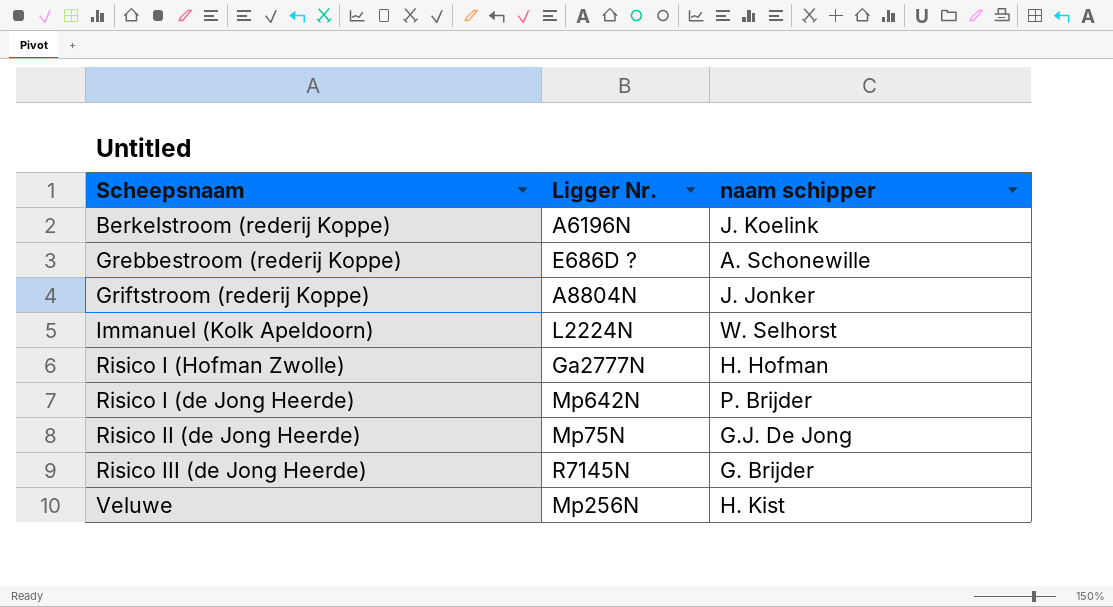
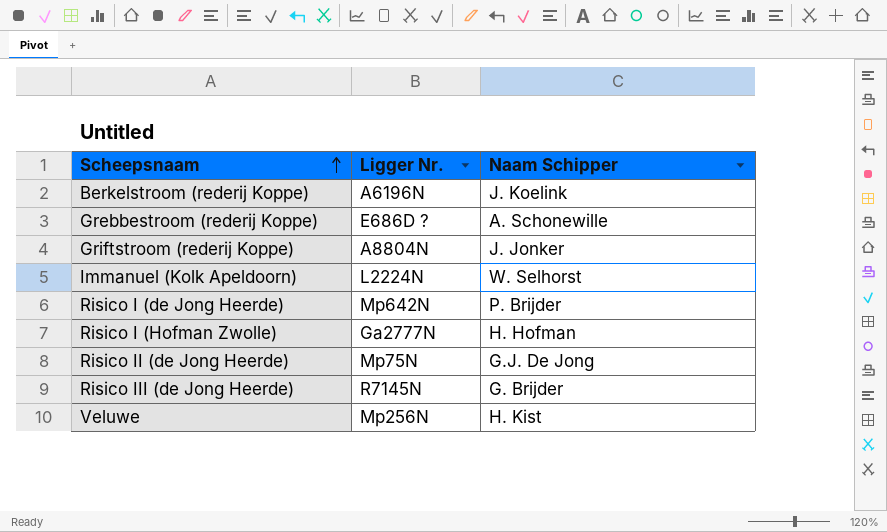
row order: none -> Scheepsnaam ascending
column name: naam schipper -> Naam Schipper

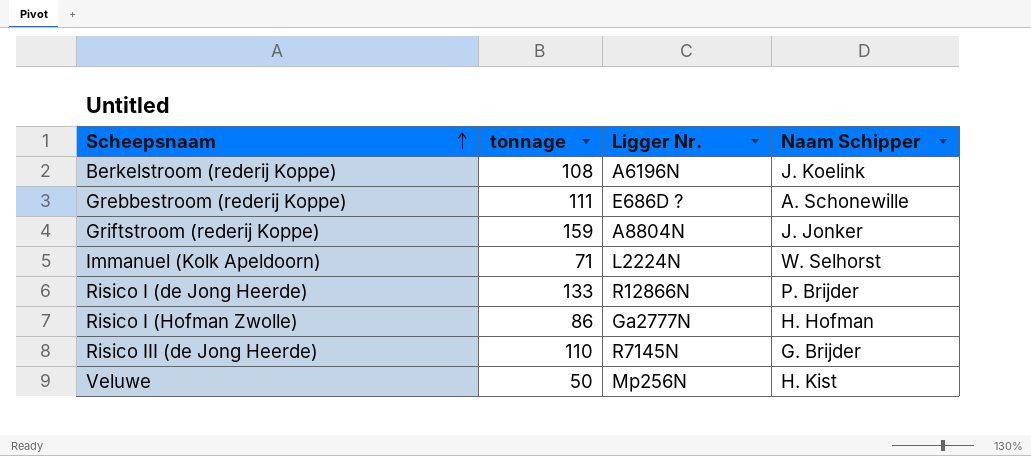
column tonnage | position: none -> 2
row Risico II (de Jong Heerde): Mp75N | G.J. De Jong -> none
Risico I (de Jong Heerde) | Ligger Nr.: Mp642N -> R12866N

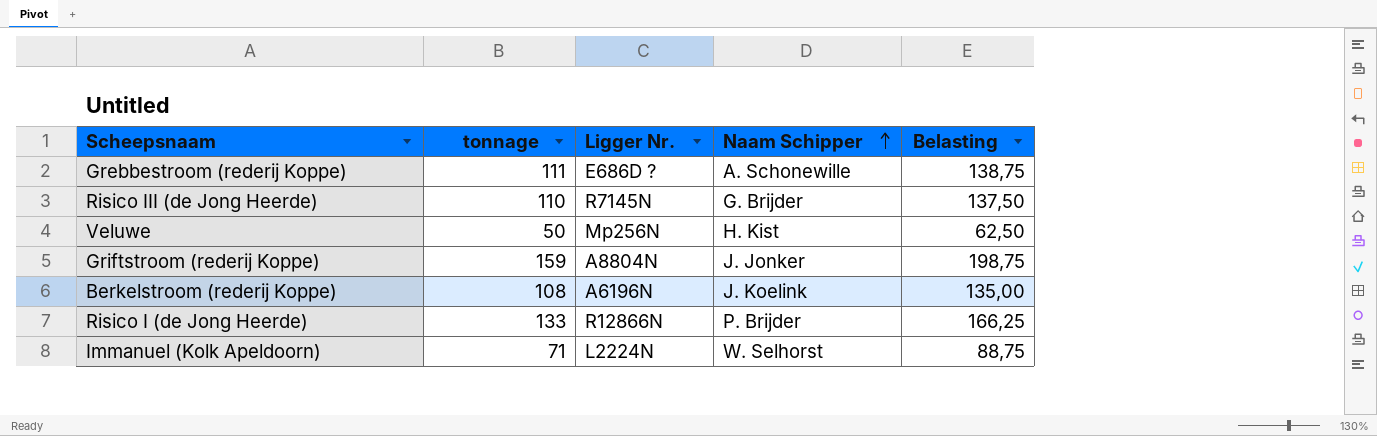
row order: Scheepsnaam ascending -> Naam Schipper ascending
column Belasting | formula: none -> [tonnage] * 1,25
row Risico I (Hofman Zwolle): 86 | Ga2777N | H. Hofman -> none

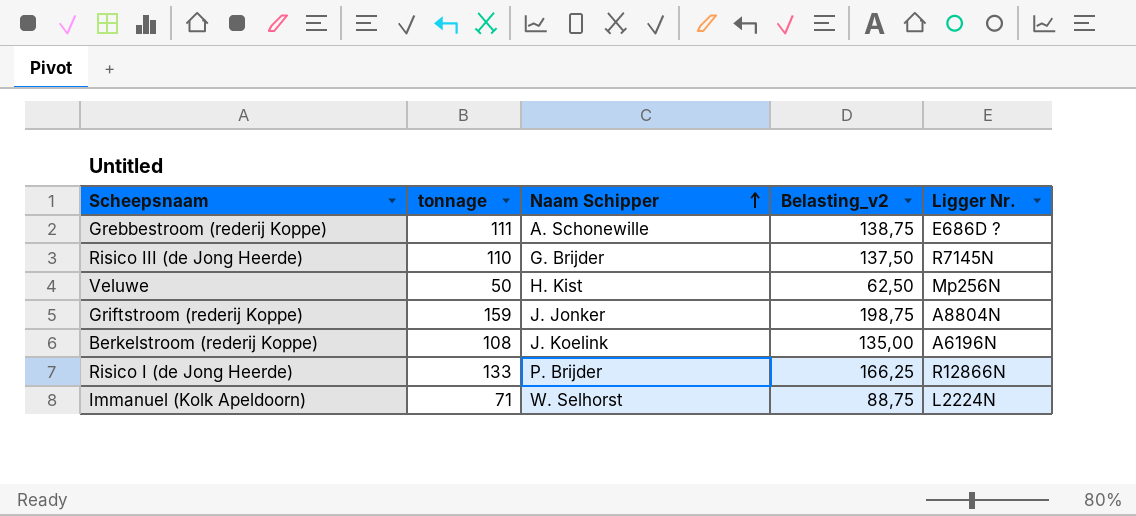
column name: Belasting -> Belasting_v2
column Ligger Nr. | position: 3 -> 5

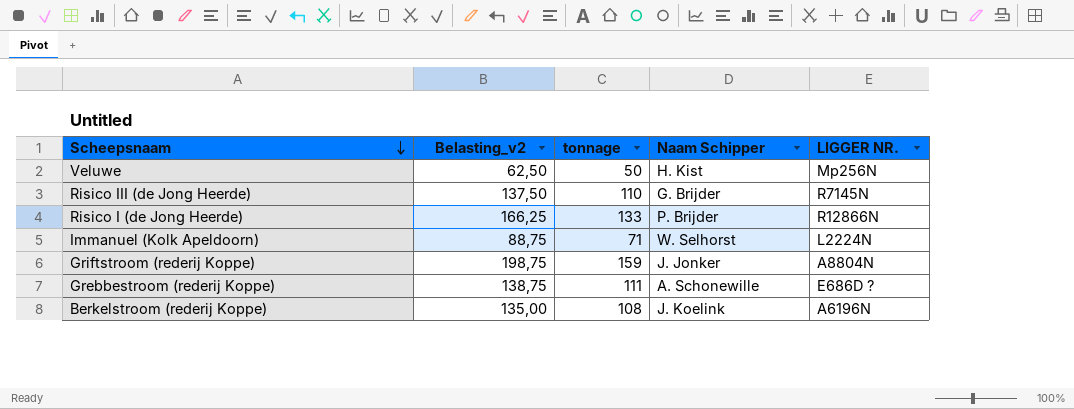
row order: Naam Schipper ascending -> Scheepsnaam descending
column Belasting_v2 | position: 4 -> 2
column name: Ligger Nr. -> LIGGER NR.

